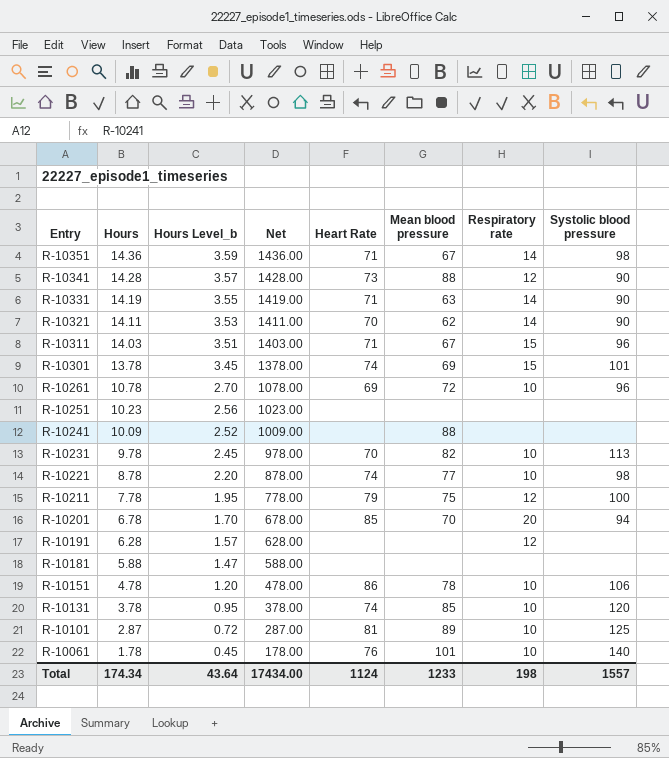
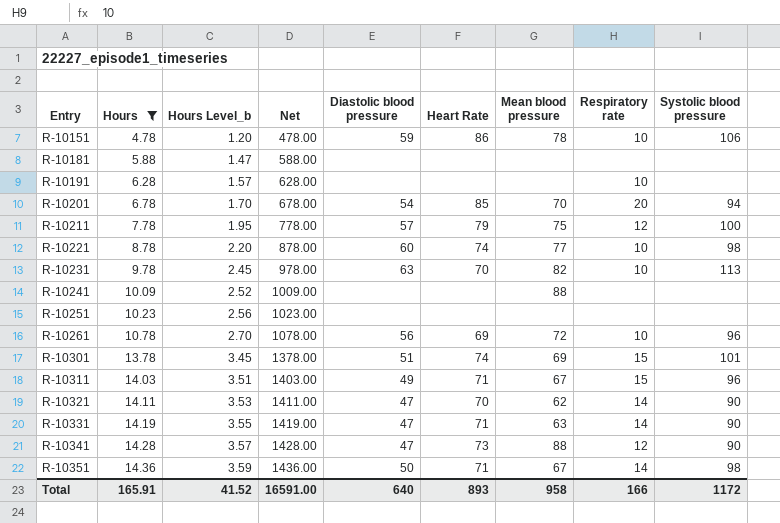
filter: none -> Hours >= 4.78
row order: Entry descending -> Entry ascending
column Diastolic blood pressure | position: none -> 5
R-10191 | Respiratory rate: 12 -> 10
Total | Hours: 174.34 -> 165.91
Total | Hours Level_b: 43.64 -> 41.52
Total | Net: 17434.00 -> 16591.00
Total | Heart Rate: 1124 -> 893
Total | Mean blood pressure: 1233 -> 958
Total | Respiratory rate: 198 -> 166
Total | Systolic blood pressure: 1557 -> 1172

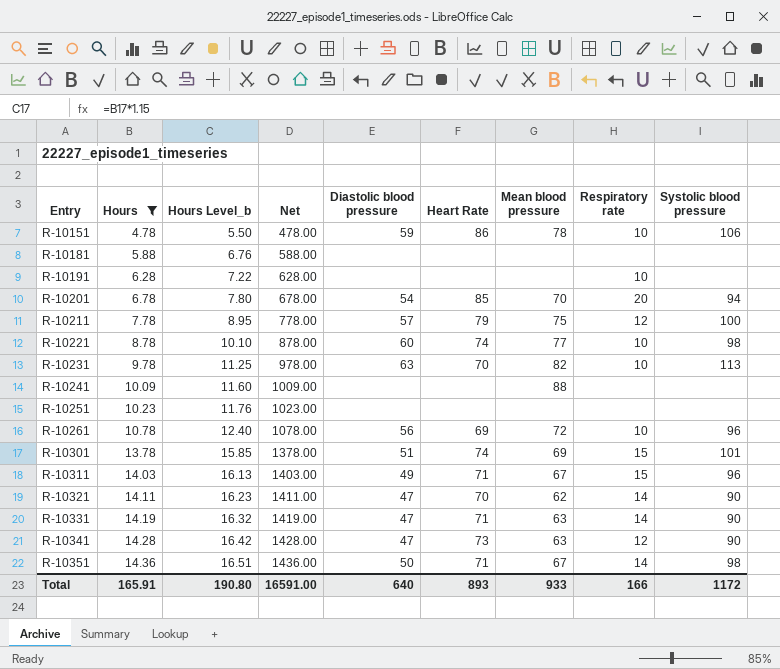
column Hours Level_b | formula: [Hours] * 0.25 -> [Hours] * 1.15
R-10341 | Mean blood pressure: 88 -> 63
Total | Hours Level_b: 41.52 -> 190.80
Total | Mean blood pressure: 958 -> 933

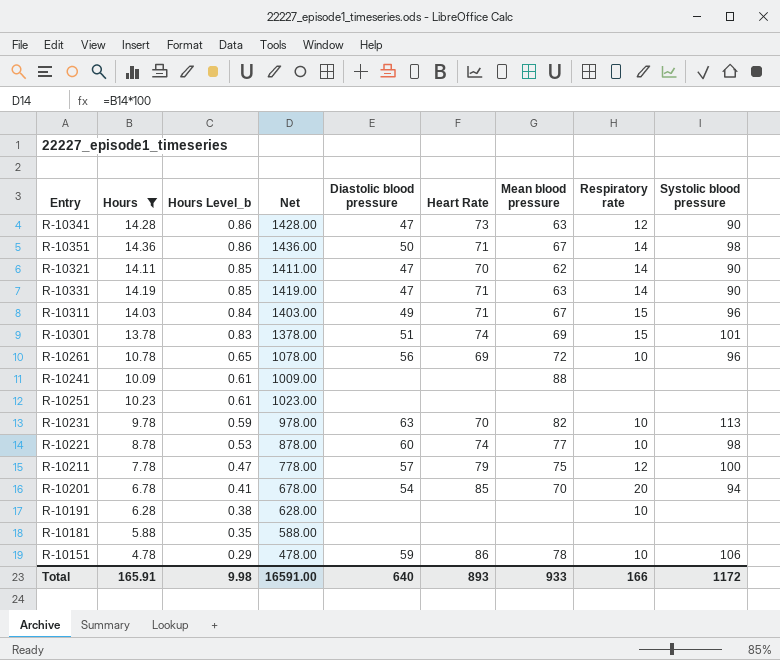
row order: Entry ascending -> Hours Level_b descending
column Hours Level_b | formula: [Hours] * 1.15 -> [Hours] * 0.06
Total | Hours Level_b: 190.80 -> 9.98

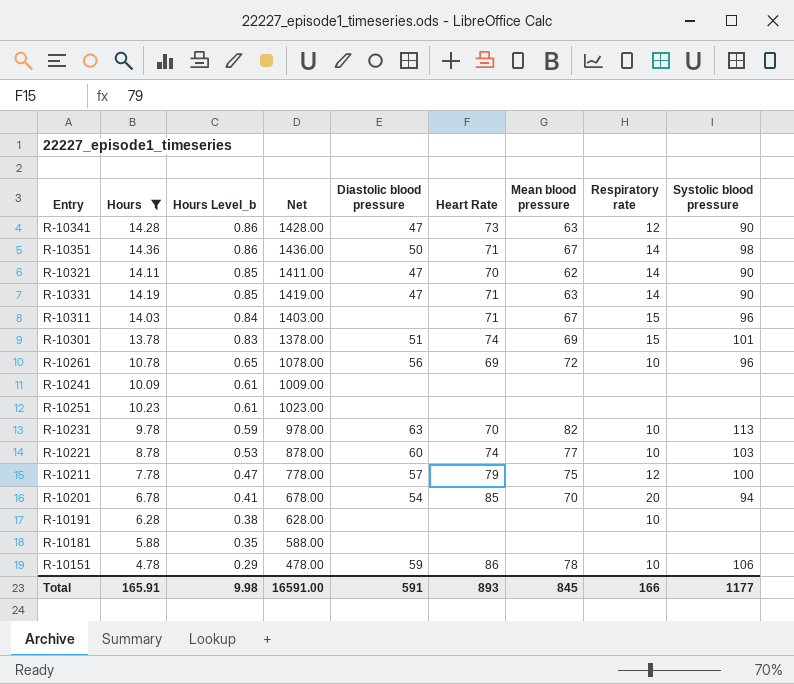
R-10311 | Diastolic blood pressure: 49 -> none
R-10241 | Mean blood pressure: 88 -> none
R-10221 | Systolic blood pressure: 98 -> 103
Total | Diastolic blood pressure: 640 -> 591
Total | Mean blood pressure: 933 -> 845
Total | Systolic blood pressure: 1172 -> 1177

